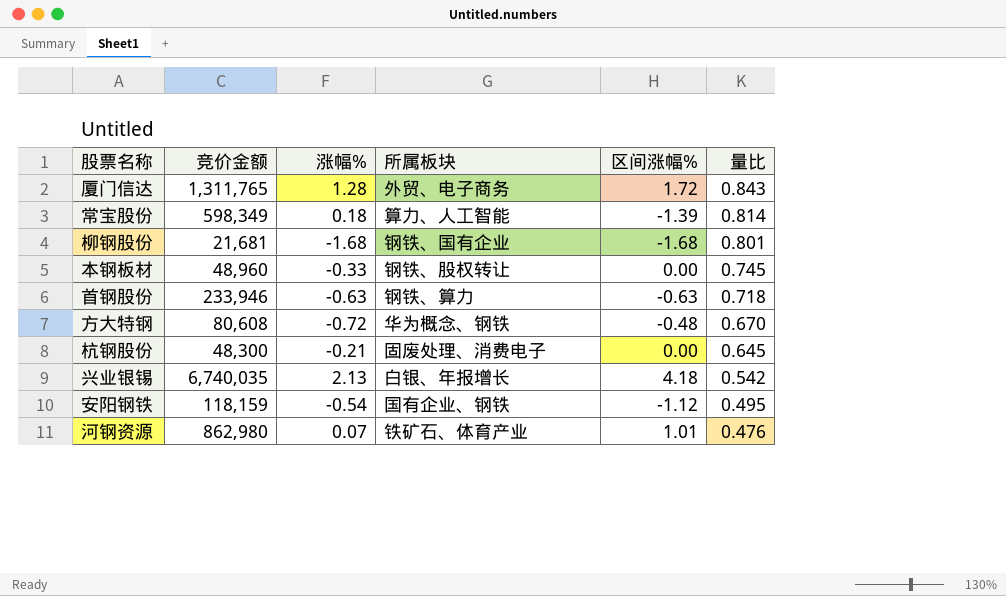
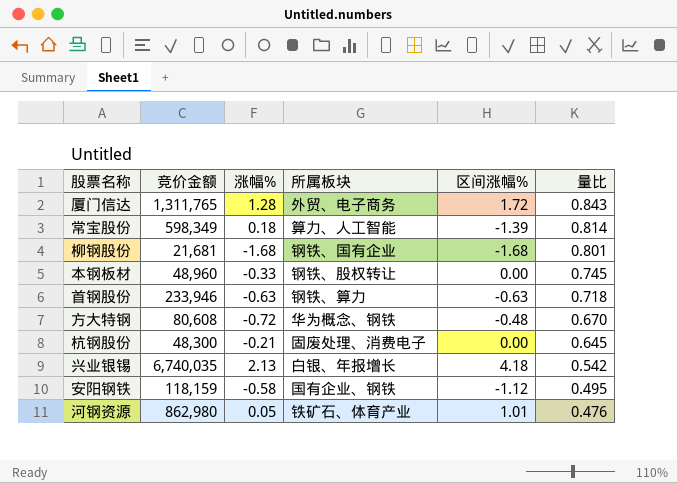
安阳钢铁 | 涨幅%: -0.54 -> -0.58
河钢资源 | 涨幅%: 0.07 -> 0.05

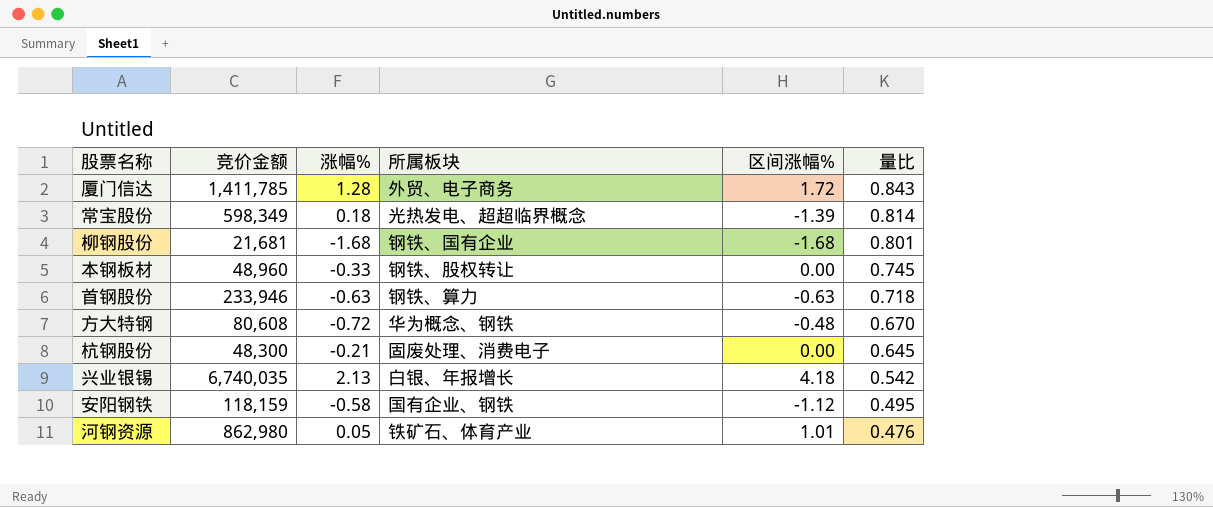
厦门信达 | 竞价金额: 1,311,765 -> 1,411,785
常宝股份 | 所属板块: 算力、人工智能 -> 光热发电、超超临界概念

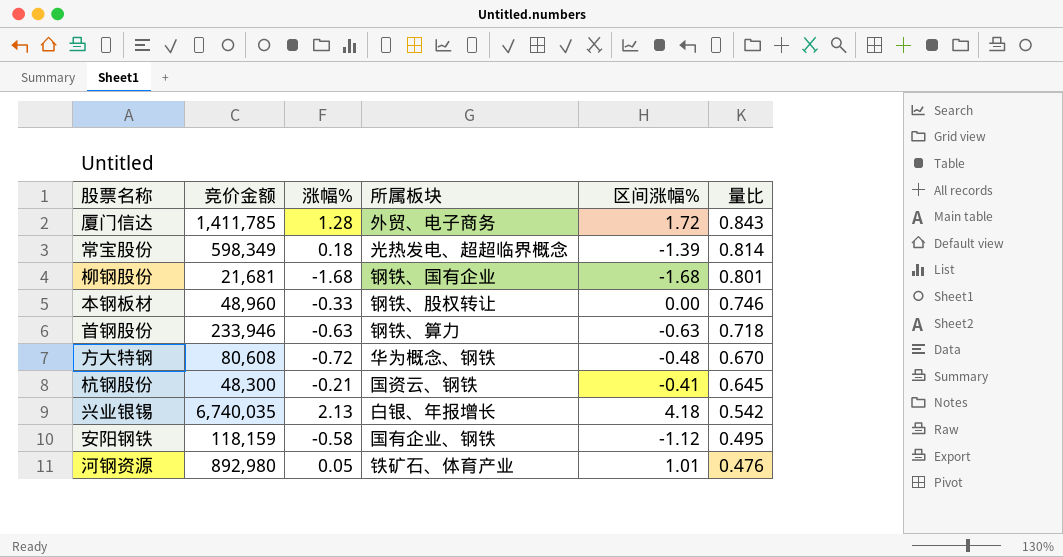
本钢板材 | 量比: 0.745 -> 0.746
杭钢股份 | 所属板块: 固废处理、消费电子 -> 国资云、钢铁
杭钢股份 | 区间涨幅%: 0.00 -> -0.41
河钢资源 | 竞价金额: 862,980 -> 892,980

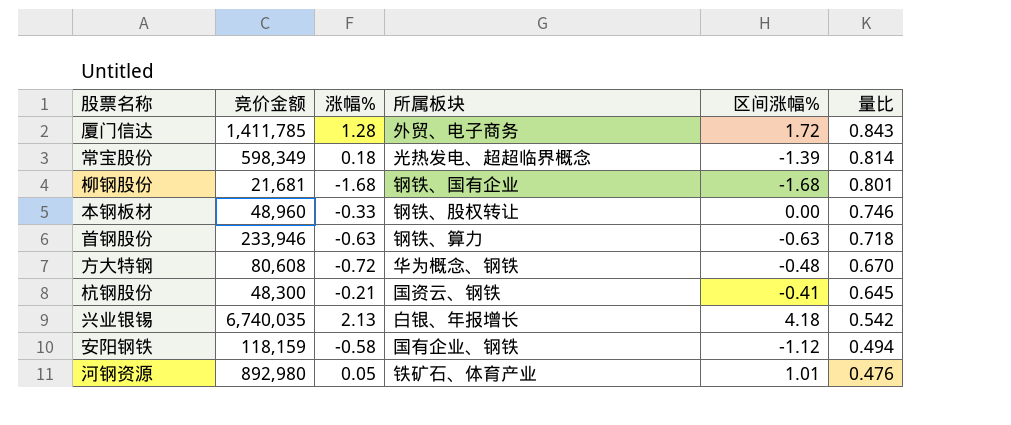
安阳钢铁 | 量比: 0.495 -> 0.494

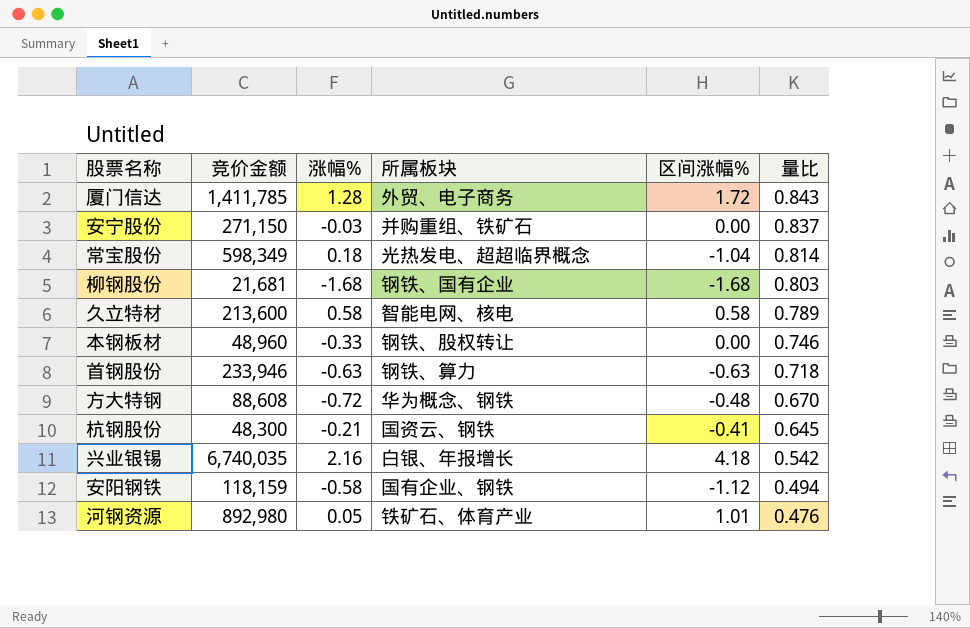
row 安宁股份: none -> 271,150 | -0.03 | 并购重组、铁矿石 | 0.00 | 0.837
常宝股份 | 区间涨幅%: -1.39 -> -1.04
柳钢股份 | 量比: 0.801 -> 0.803
row 久立特材: none -> 213,600 | 0.58 | 智能电网、核电 | 0.58 | 0.789
方大特钢 | 竞价金额: 80,608 -> 88,608
兴业银锡 | 涨幅%: 2.13 -> 2.16

